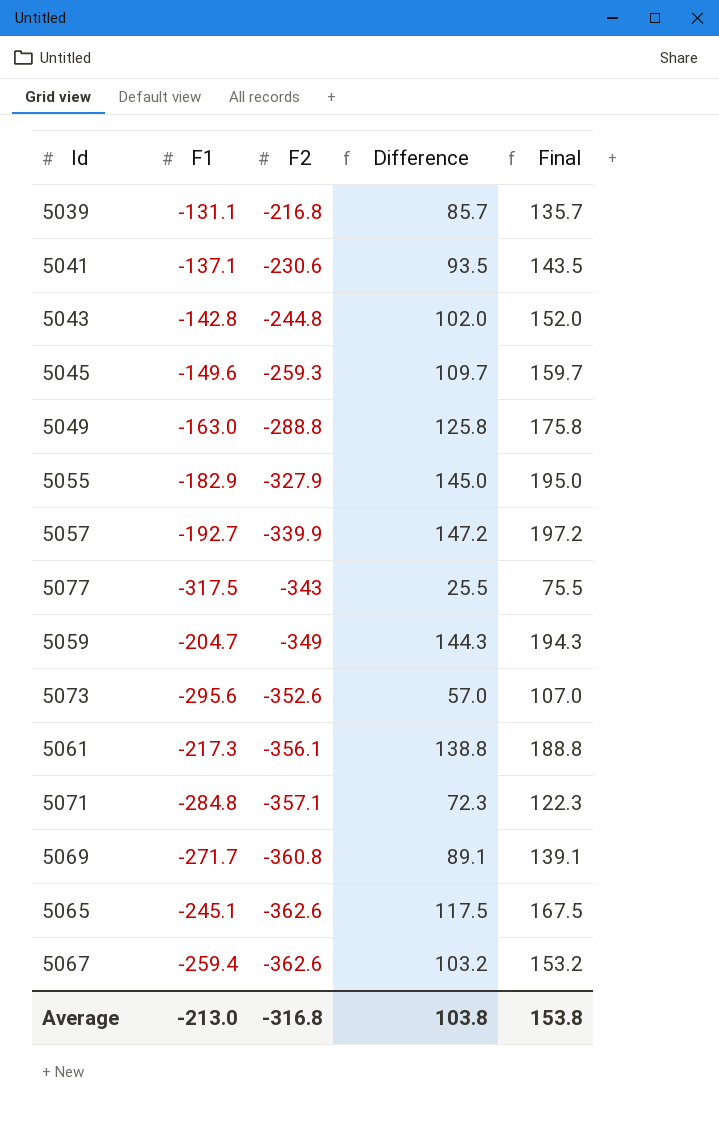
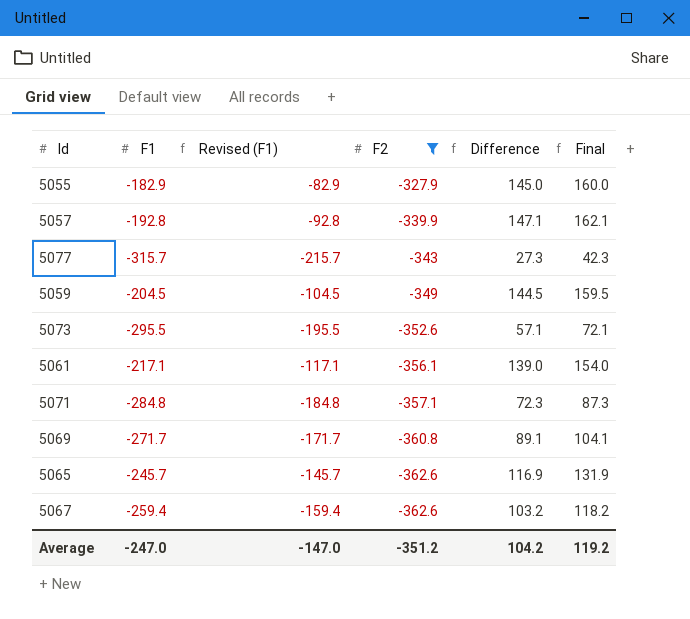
filter: none -> F2 <= -327.9
column Revised (F1) | formula: none -> [F1] + 100
column Final | formula: [Difference] + 50 -> [Difference] + 15
5057 | F1: -192.7 -> -192.8
5057 | Difference: 147.2 -> 147.1
5077 | F1: -317.5 -> -315.7
5077 | Difference: 25.5 -> 27.3
5059 | F1: -204.7 -> -204.5
5059 | Difference: 144.3 -> 144.5
5073 | F1: -295.6 -> -295.5
5073 | Difference: 57.0 -> 57.1
5061 | F1: -217.3 -> -217.1
5061 | Difference: 138.8 -> 139.0
5065 | F1: -245.1 -> -245.7
5065 | Difference: 117.5 -> 116.9
Average | F1: -213.0 -> -247.0
Average | F2: -316.8 -> -351.2
Average | Difference: 103.8 -> 104.2
Average | Final: 153.8 -> 119.2

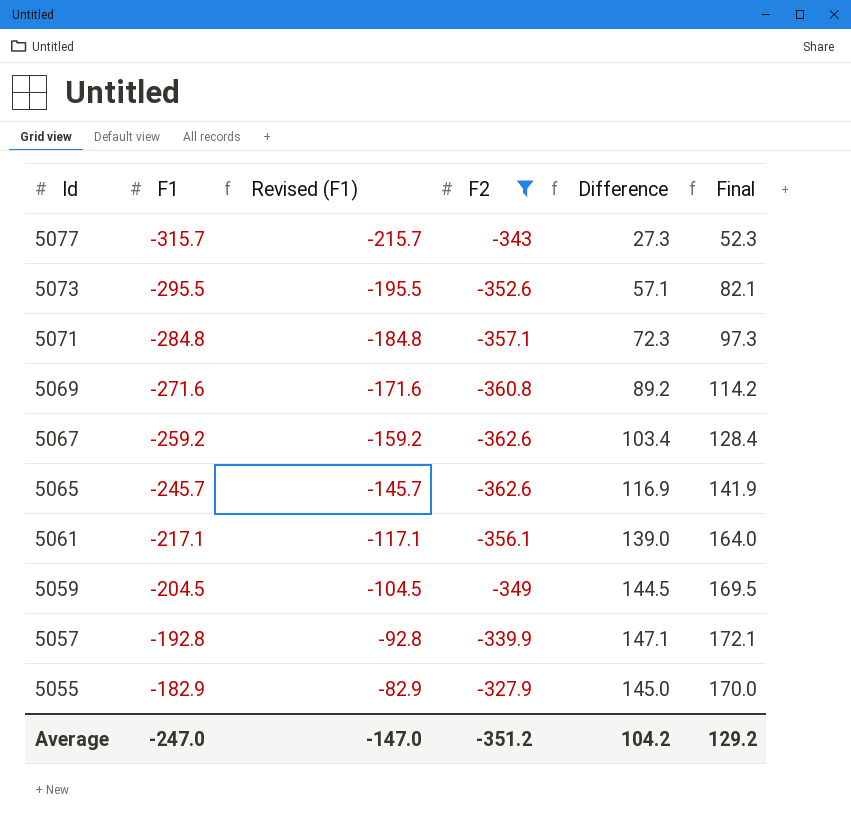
row order: F2 descending -> Id descending
column Final | formula: [Difference] + 15 -> [Difference] + 25
5069 | F1: -271.7 -> -271.6
5069 | Revised (F1): -171.7 -> -171.6
5069 | Difference: 89.1 -> 89.2
5067 | F1: -259.4 -> -259.2
5067 | Revised (F1): -159.4 -> -159.2
5067 | Difference: 103.2 -> 103.4
Average | Final: 119.2 -> 129.2

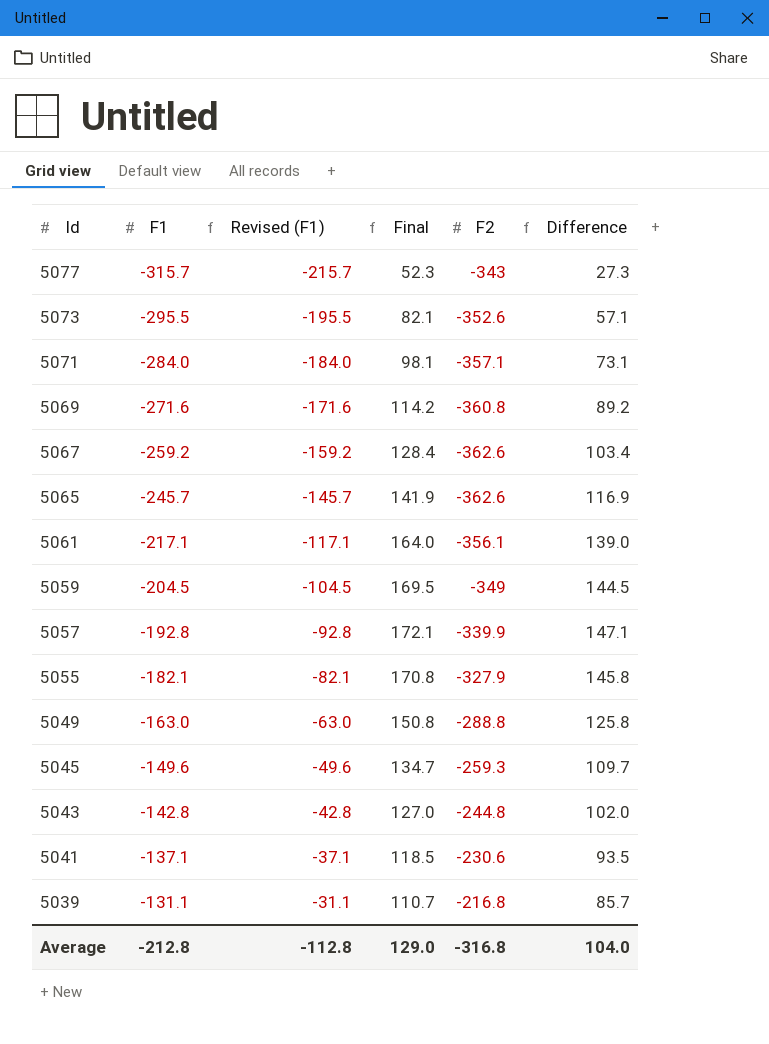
filter: F2 <= -327.9 -> none
column Final | position: 6 -> 4
5071 | F1: -284.8 -> -284.0
5071 | Revised (F1): -184.8 -> -184.0
5071 | Final: 97.3 -> 98.1
5071 | Difference: 72.3 -> 73.1
5055 | F1: -182.9 -> -182.1
5055 | Revised (F1): -82.9 -> -82.1
5055 | Final: 170.0 -> 170.8
5055 | Difference: 145.0 -> 145.8
Average | F1: -247.0 -> -212.8
Average | Revised (F1): -147.0 -> -112.8
Average | Final: 129.2 -> 129.0
Average | F2: -351.2 -> -316.8
Average | Difference: 104.2 -> 104.0

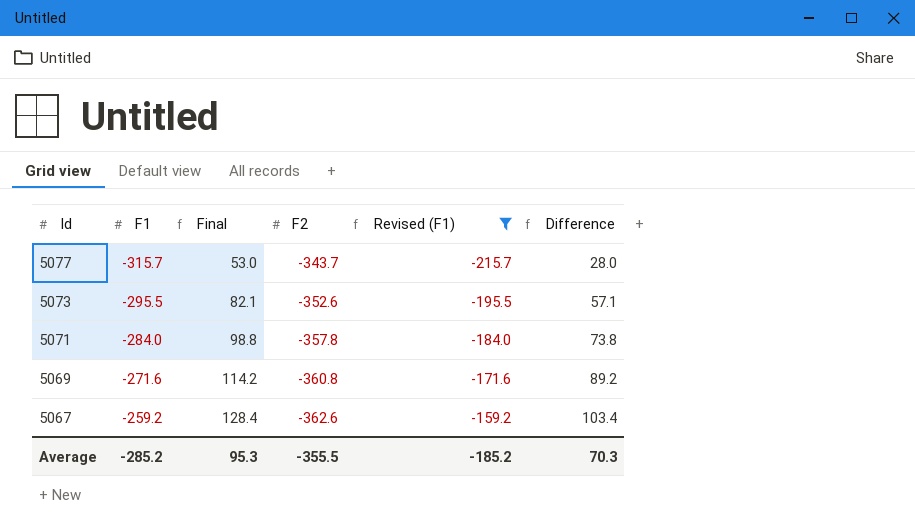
filter: none -> Revised (F1) <= -159.2
column Revised (F1) | position: 3 -> 5
5077 | Final: 52.3 -> 53.0
5077 | F2: -343 -> -343.7
5077 | Difference: 27.3 -> 28.0
5071 | Final: 98.1 -> 98.8
5071 | F2: -357.1 -> -357.8
5071 | Difference: 73.1 -> 73.8
Average | F1: -212.8 -> -285.2
Average | Final: 129.0 -> 95.3
Average | F2: -316.8 -> -355.5
Average | Revised (F1): -112.8 -> -185.2
Average | Difference: 104.0 -> 70.3

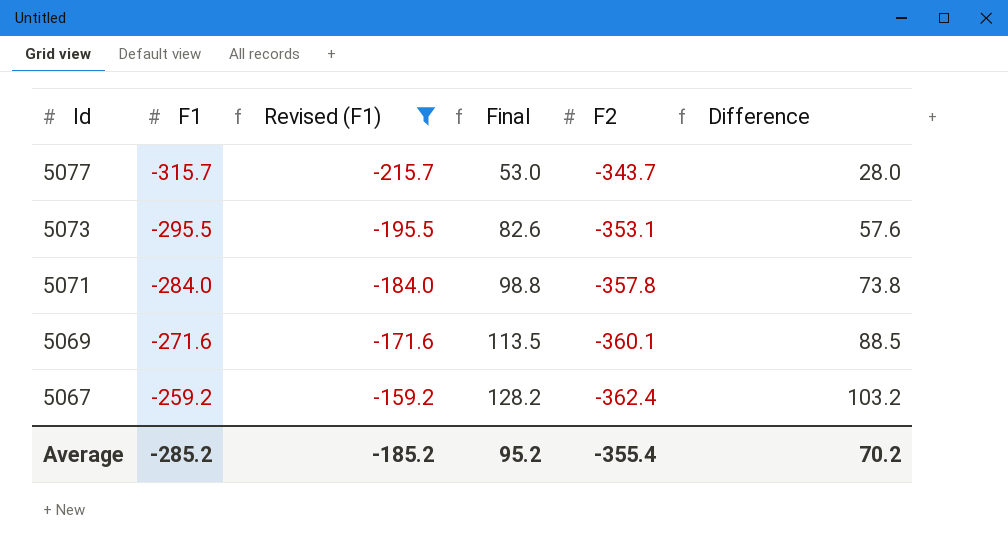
column Revised (F1) | position: 5 -> 3
5073 | Final: 82.1 -> 82.6
5073 | F2: -352.6 -> -353.1
5073 | Difference: 57.1 -> 57.6
5069 | Final: 114.2 -> 113.5
5069 | F2: -360.8 -> -360.1
5069 | Difference: 89.2 -> 88.5
5067 | Final: 128.4 -> 128.2
5067 | F2: -362.6 -> -362.4
5067 | Difference: 103.4 -> 103.2
Average | Final: 95.3 -> 95.2
Average | F2: -355.5 -> -355.4
Average | Difference: 70.3 -> 70.2

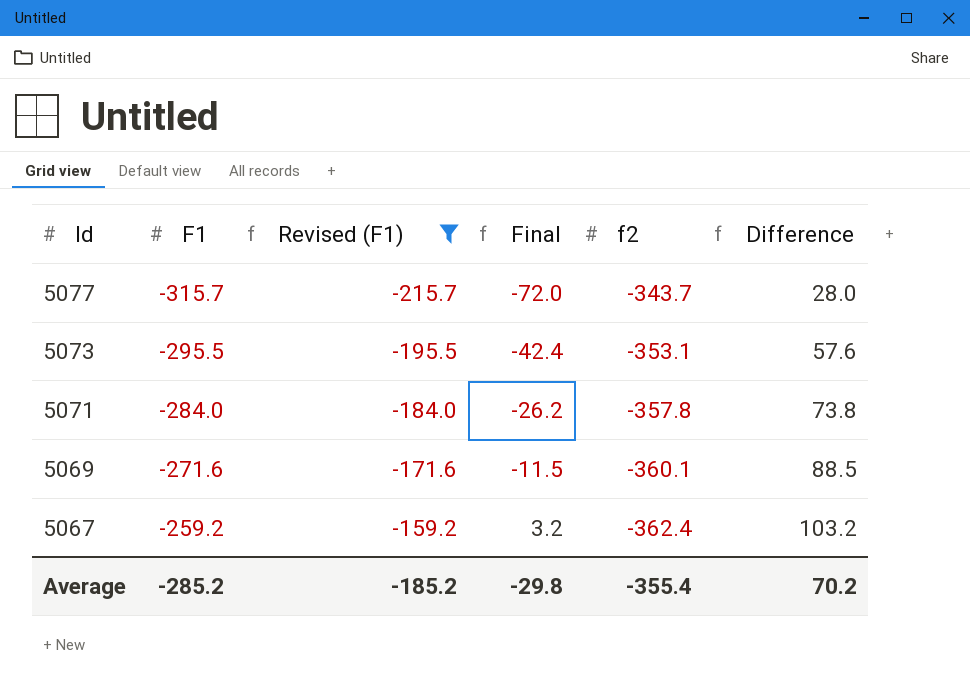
column Final | formula: [Difference] + 25 -> [Difference] - 100
column name: F2 -> f2
Average | Final: 95.2 -> -29.8

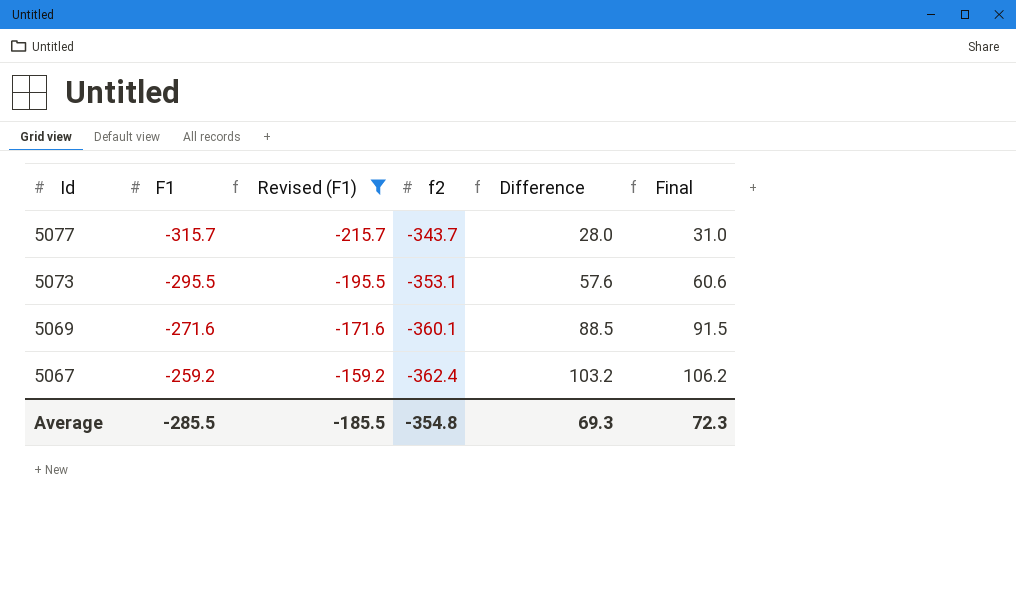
column Final | formula: [Difference] - 100 -> [Difference] + 3
column Final | position: 4 -> 6
row 5071: -284.0 | -184.0 | -26.2 | -357.8 | 73.8 -> none
Average | F1: -285.2 -> -285.5
Average | Revised (F1): -185.2 -> -185.5
Average | f2: -355.4 -> -354.8
Average | Difference: 70.2 -> 69.3
Average | Final: -29.8 -> 72.3

